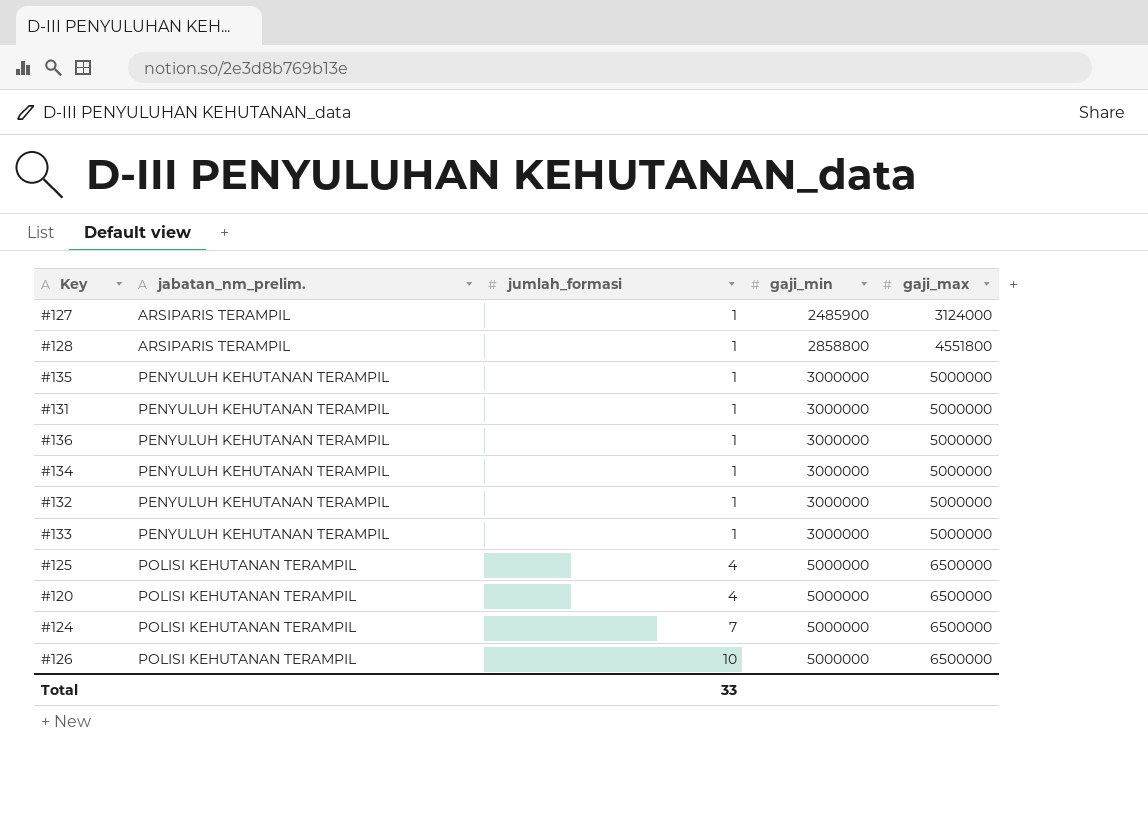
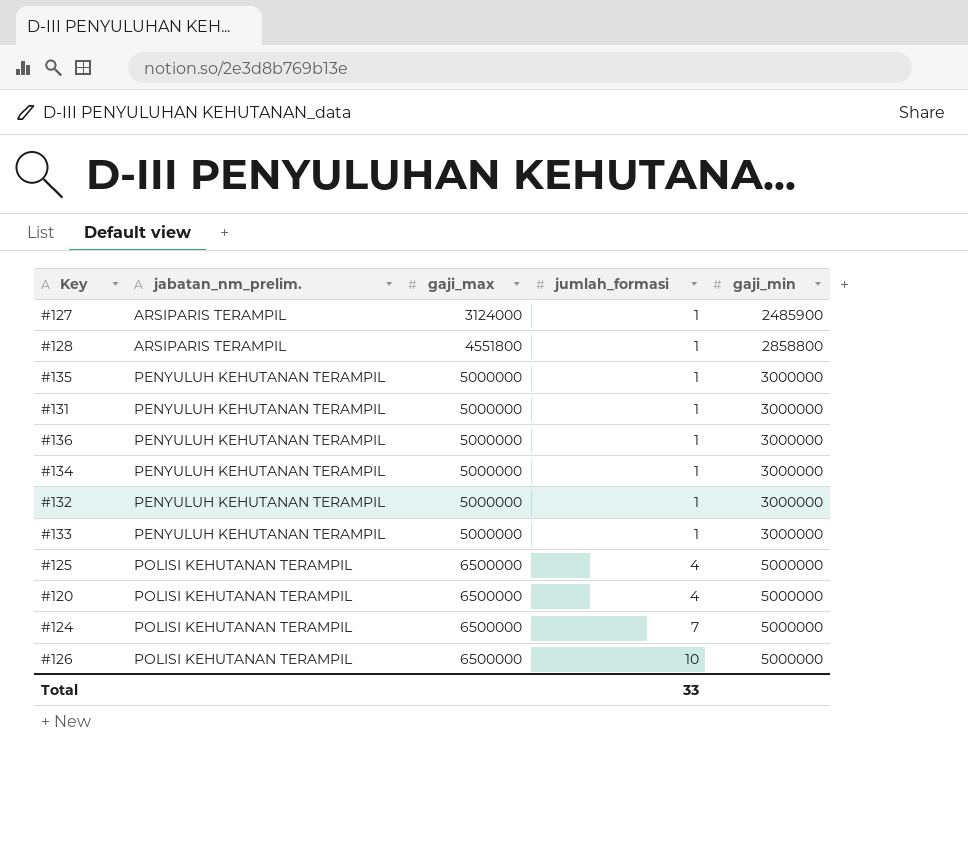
column gaji_max | position: 5 -> 3

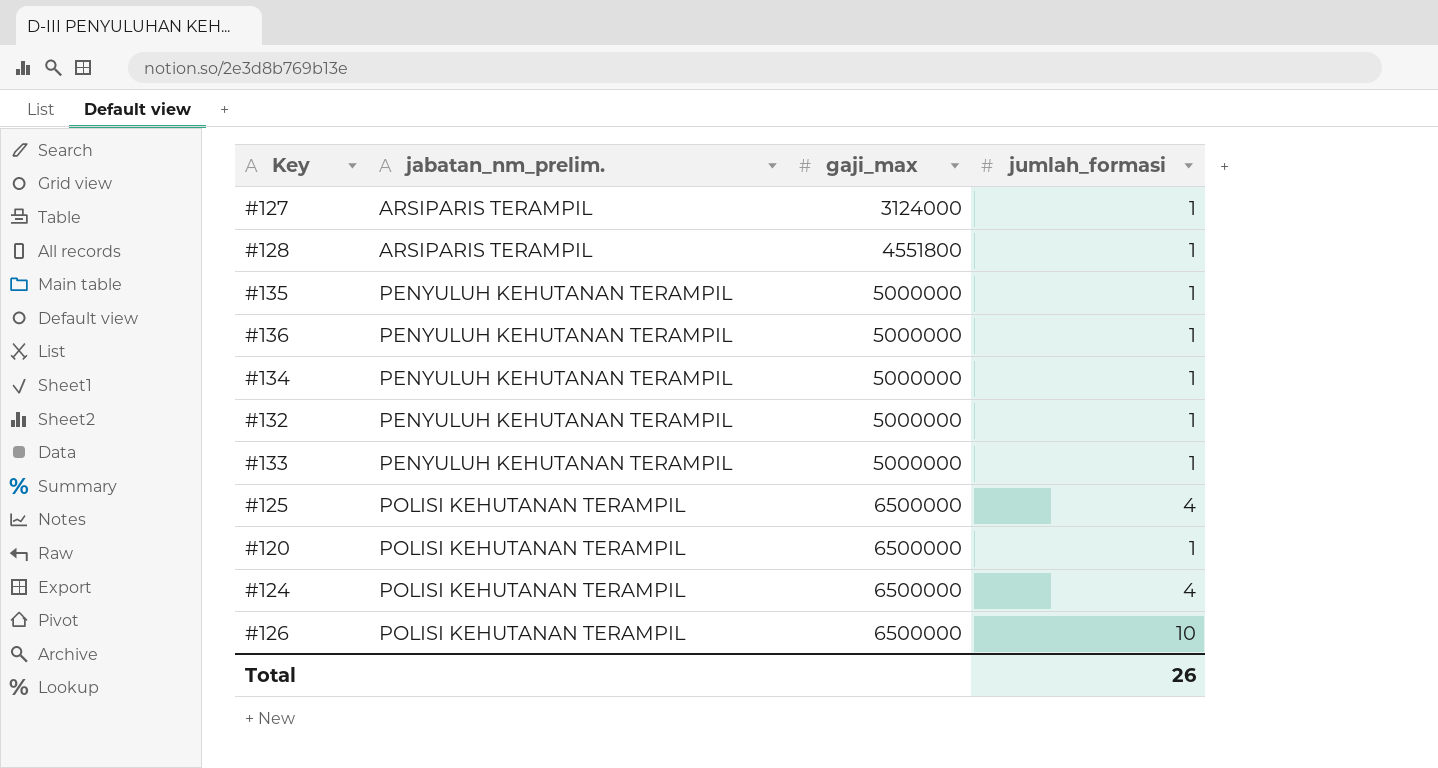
column gaji_min | position: 5 -> none
row #131: PENYULUH KEHUTANAN TERAMPIL | 5000000 | 1 | 3000000 -> none
#120 | jumlah_formasi: 4 -> 1
#124 | jumlah_formasi: 7 -> 4
Total | jumlah_formasi: 33 -> 26

